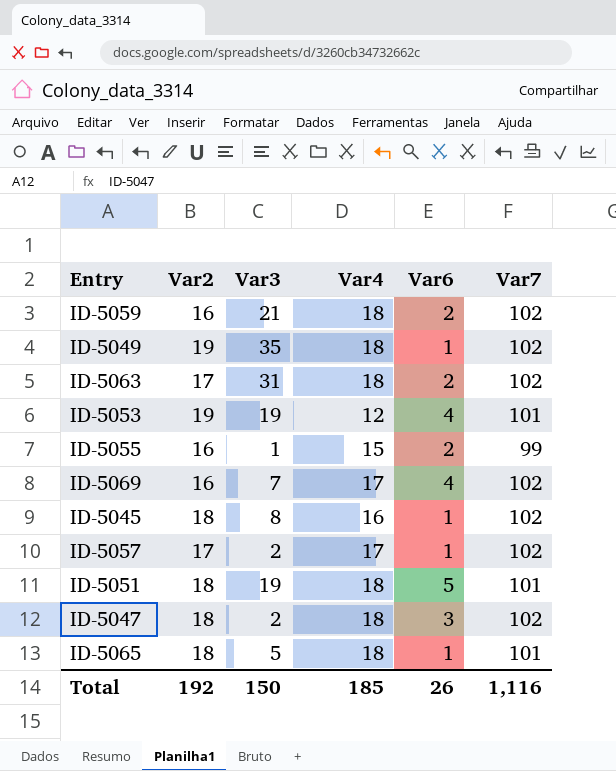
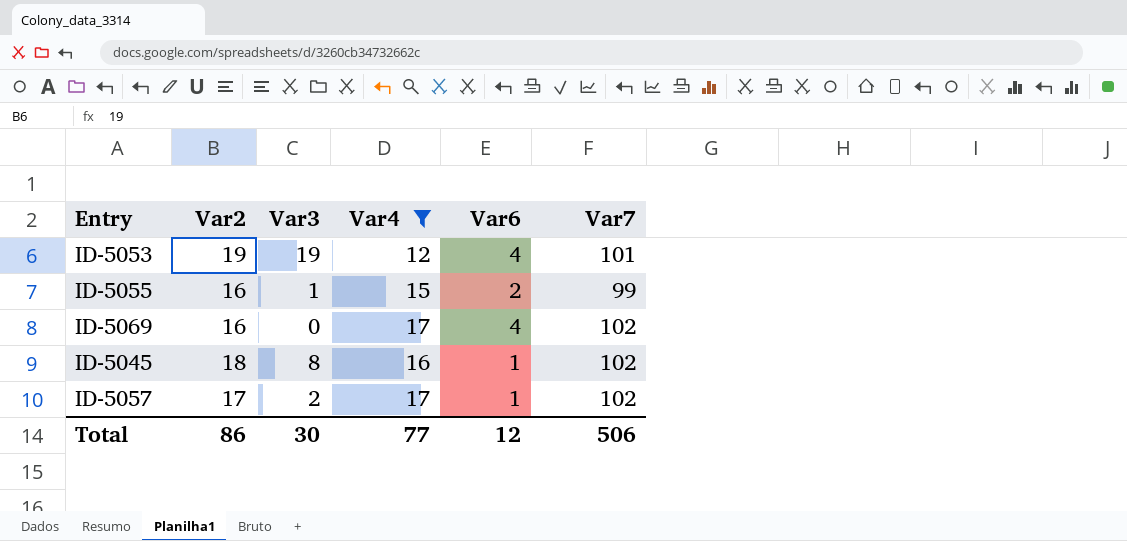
filter: none -> Var4 != 18
ID-5069 | Var3: 7 -> 0
Total | Var2: 192 -> 86
Total | Var3: 150 -> 30
Total | Var4: 185 -> 77
Total | Var6: 26 -> 12
Total | Var7: 1,116 -> 506

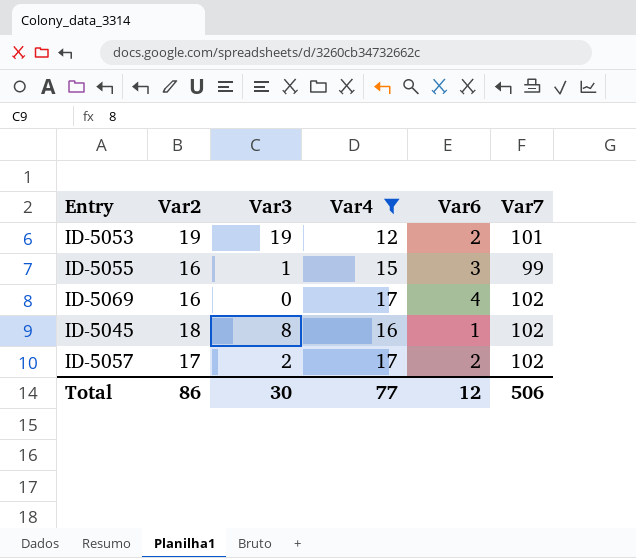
ID-5053 | Var6: 4 -> 2
ID-5055 | Var6: 2 -> 3
ID-5057 | Var6: 1 -> 2

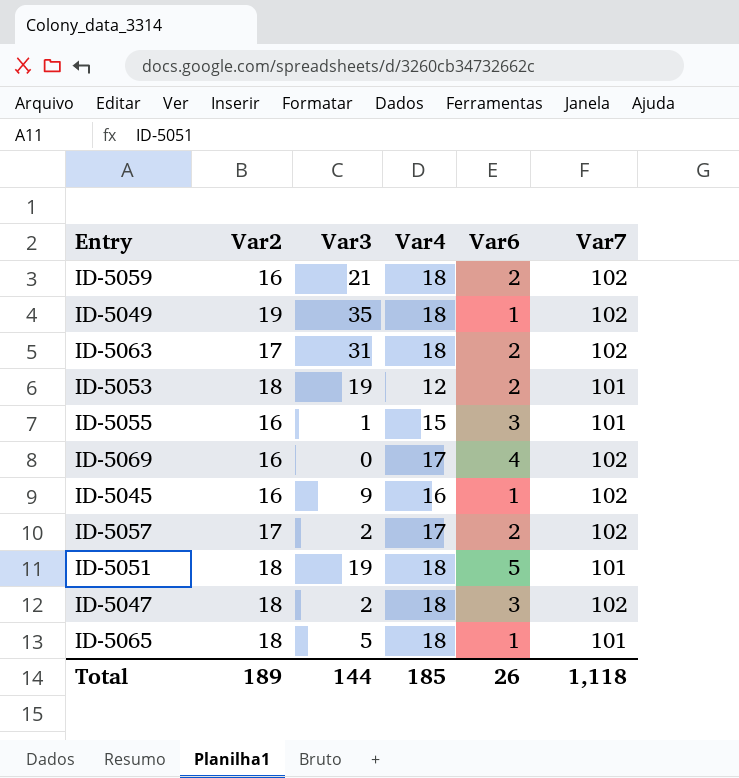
filter: Var4 != 18 -> none
ID-5053 | Var2: 19 -> 18
ID-5055 | Var7: 99 -> 101
ID-5045 | Var2: 18 -> 16
ID-5045 | Var3: 8 -> 9
Total | Var2: 86 -> 189
Total | Var3: 30 -> 144
Total | Var4: 77 -> 185
Total | Var6: 12 -> 26
Total | Var7: 506 -> 1,118

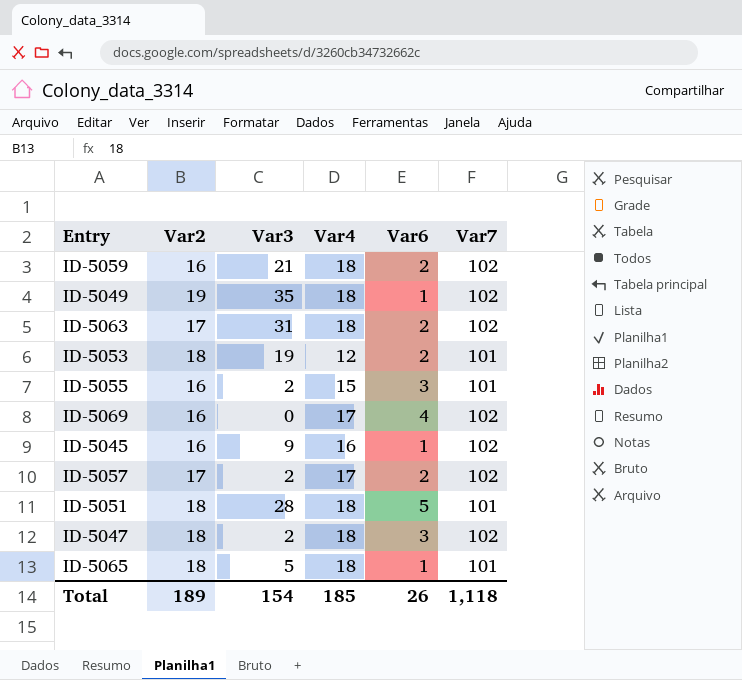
ID-5055 | Var3: 1 -> 2
ID-5051 | Var3: 19 -> 28
Total | Var3: 144 -> 154

